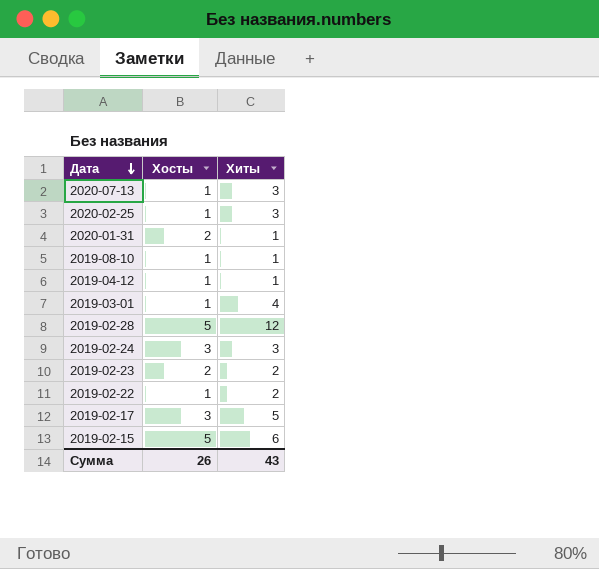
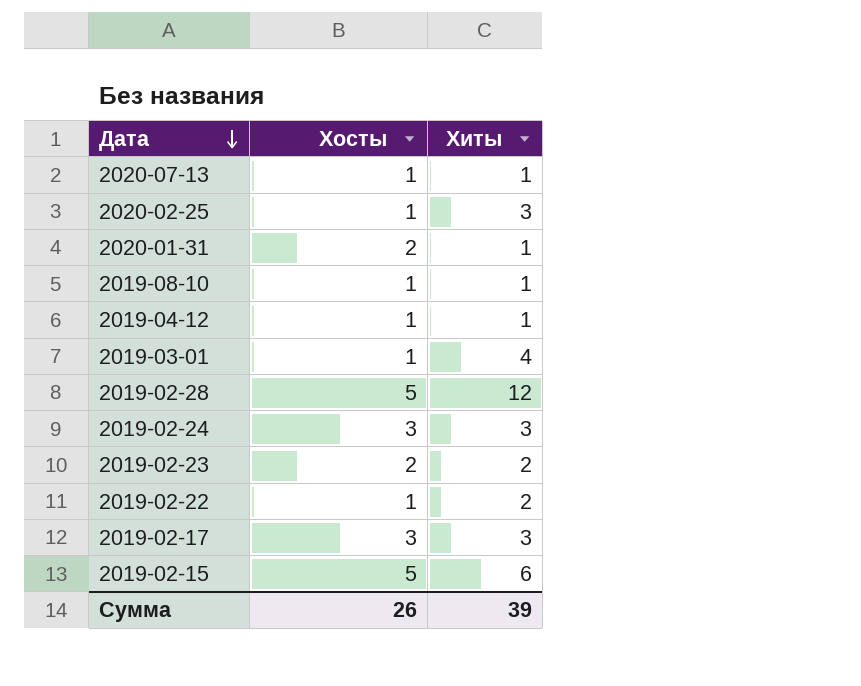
2020-07-13 | Хиты: 3 -> 1
2019-02-17 | Хиты: 5 -> 3
Сумма | Хиты: 43 -> 39

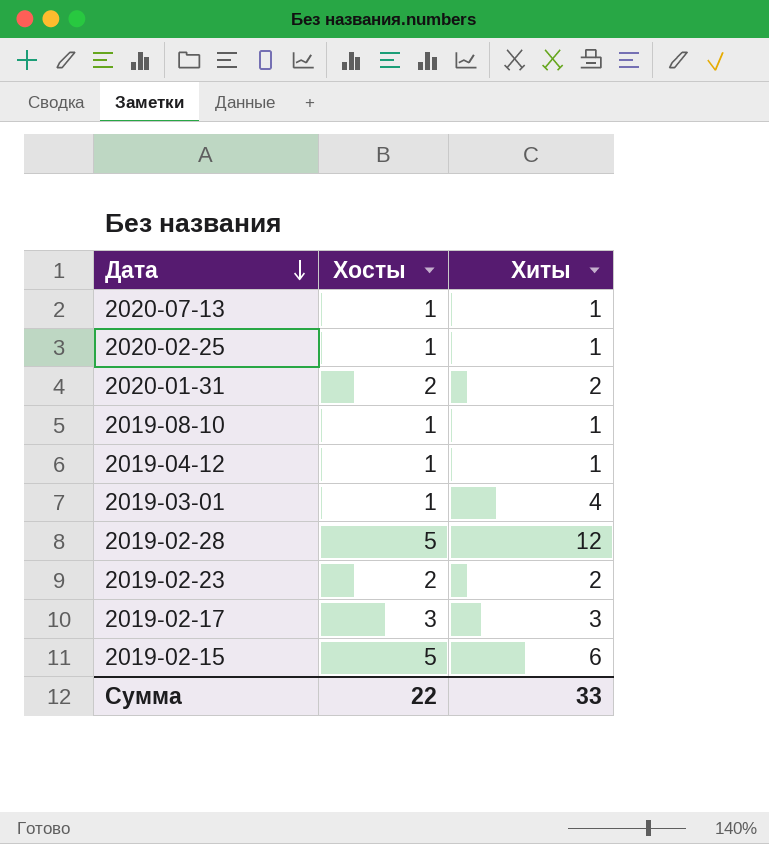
row 2019-02-24: 3 | 3 -> none
row 2019-02-22: 1 | 2 -> none
2020-02-25 | Хиты: 3 -> 1
2020-01-31 | Хиты: 1 -> 2
Сумма | Хосты: 26 -> 22
Сумма | Хиты: 39 -> 33

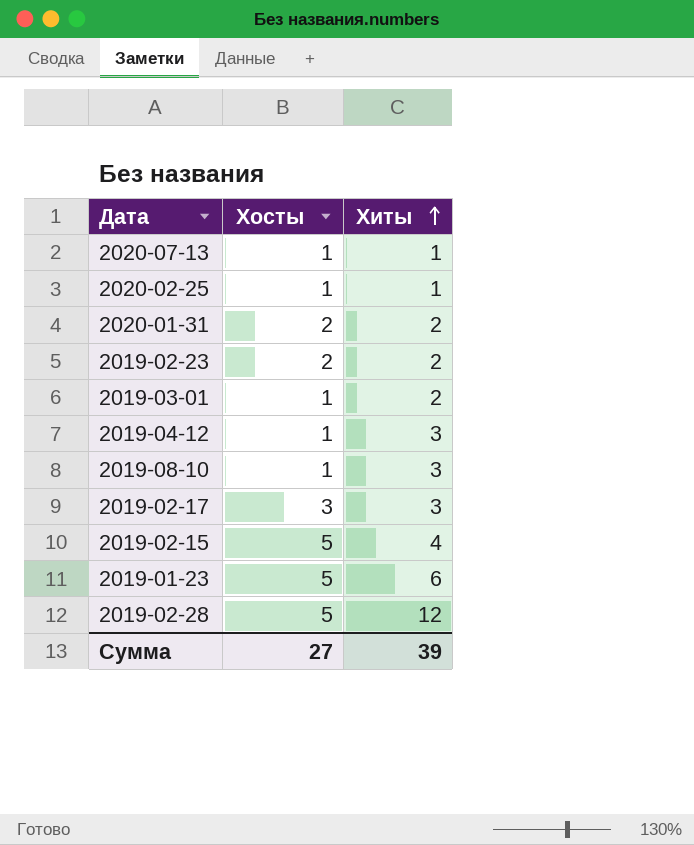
row order: Дата descending -> Хиты ascending
2019-03-01 | Хиты: 4 -> 2
2019-04-12 | Хиты: 1 -> 3
2019-08-10 | Хиты: 1 -> 3
2019-02-15 | Хиты: 6 -> 4
row 2019-01-23: none -> 5 | 6
Сумма | Хосты: 22 -> 27
Сумма | Хиты: 33 -> 39

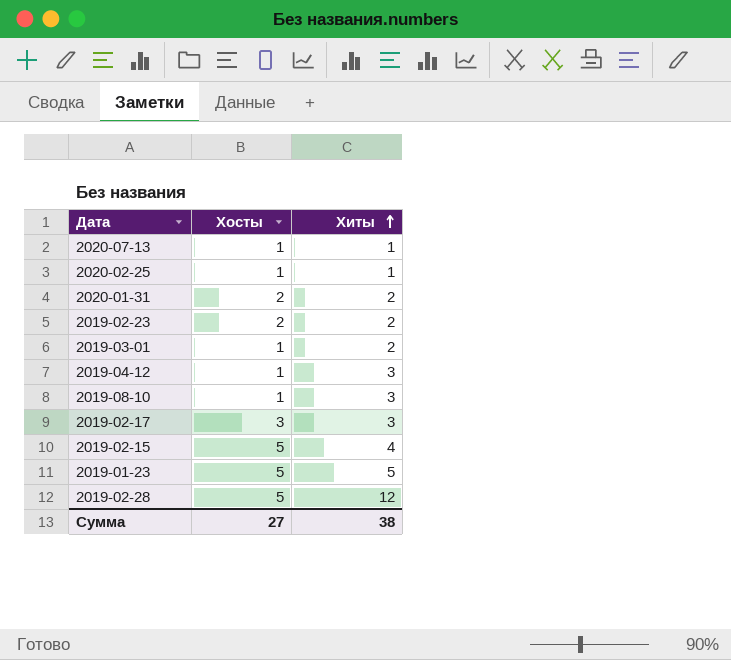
2019-01-23 | Хиты: 6 -> 5
Сумма | Хиты: 39 -> 38

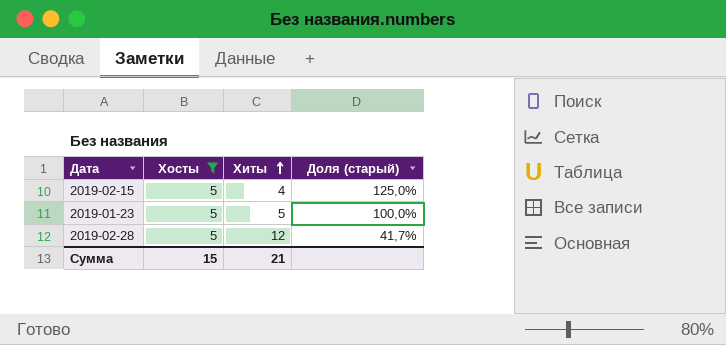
filter: none -> Хосты = 5
column Доля (старый) | formula: none -> [Хосты] / [Хиты]
Сумма | Хосты: 27 -> 15
Сумма | Хиты: 38 -> 21

